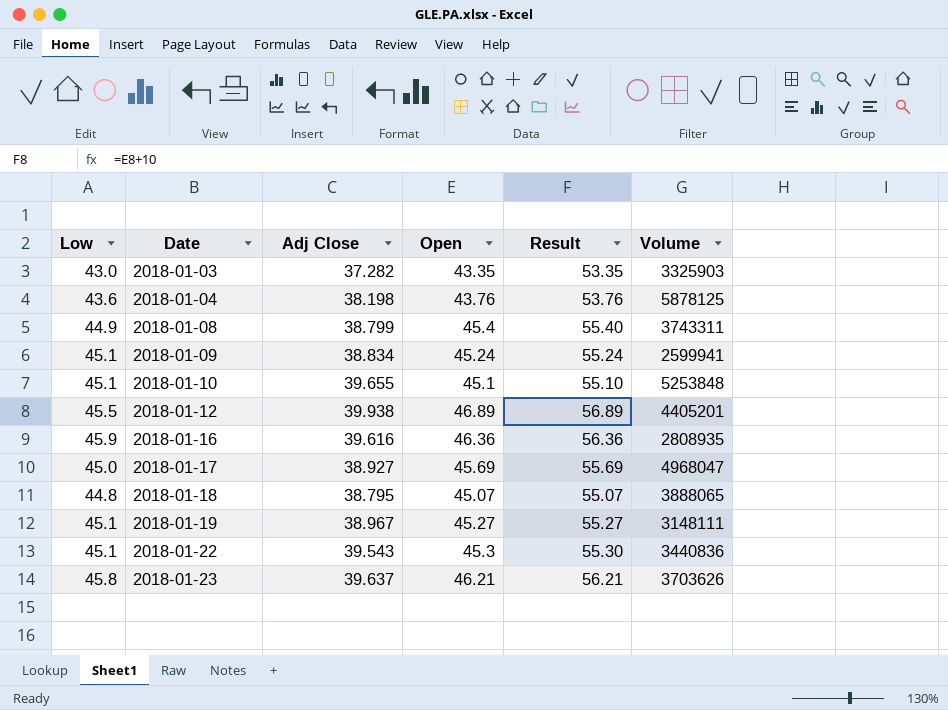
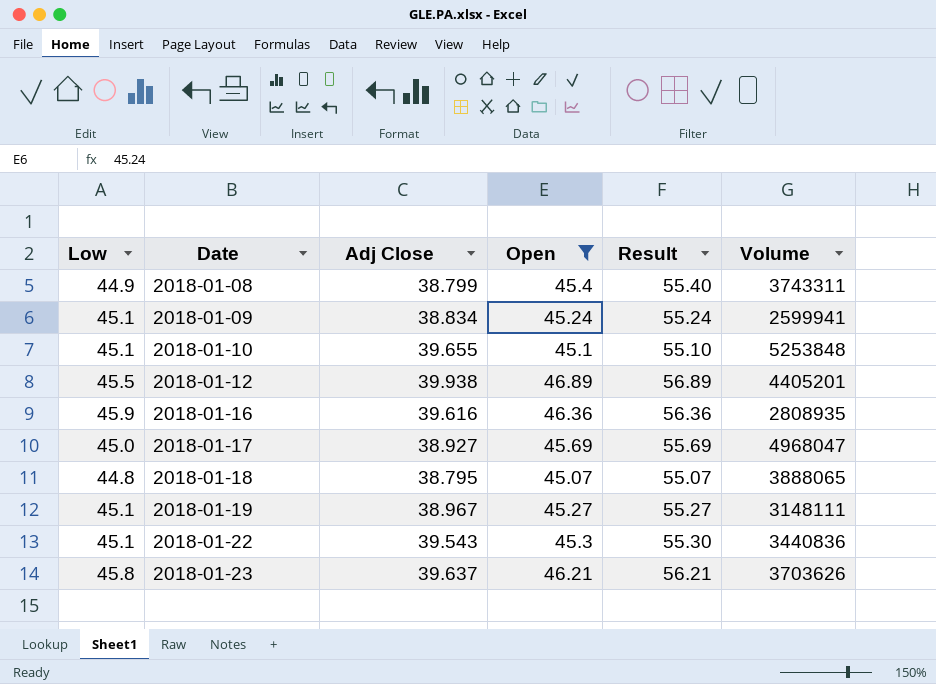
filter: none -> Open >= 45.07

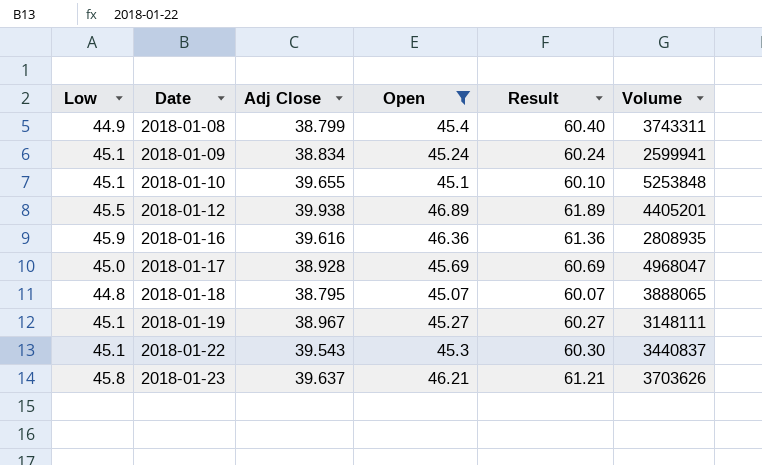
column Result | formula: [Open] + 10 -> [Open] + 15
2018-01-17 | Adj Close: 38.927 -> 38.928
2018-01-22 | Volume: 3440836 -> 3440837

